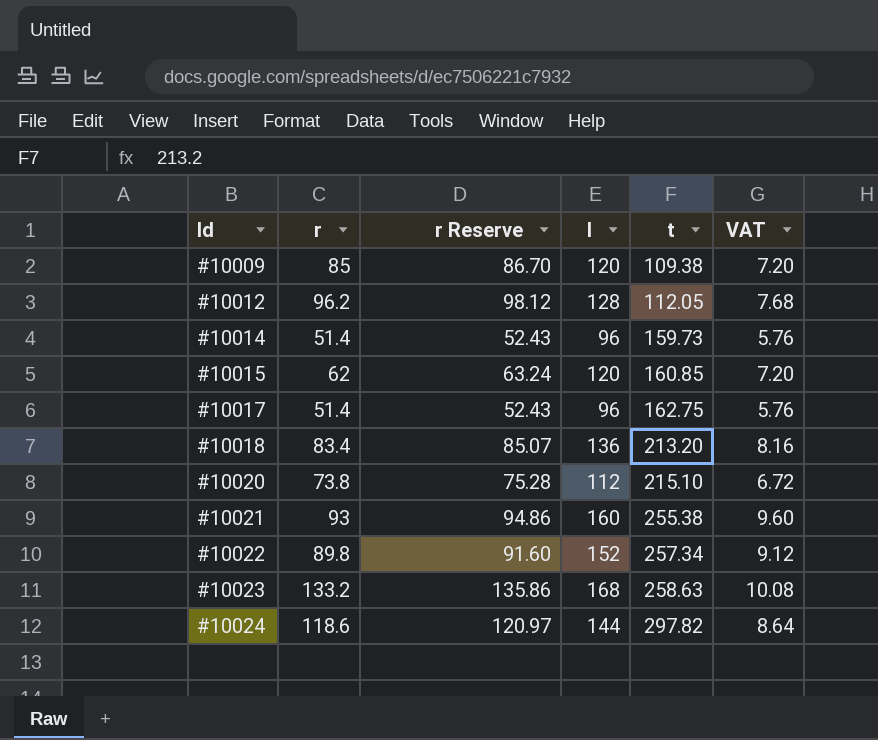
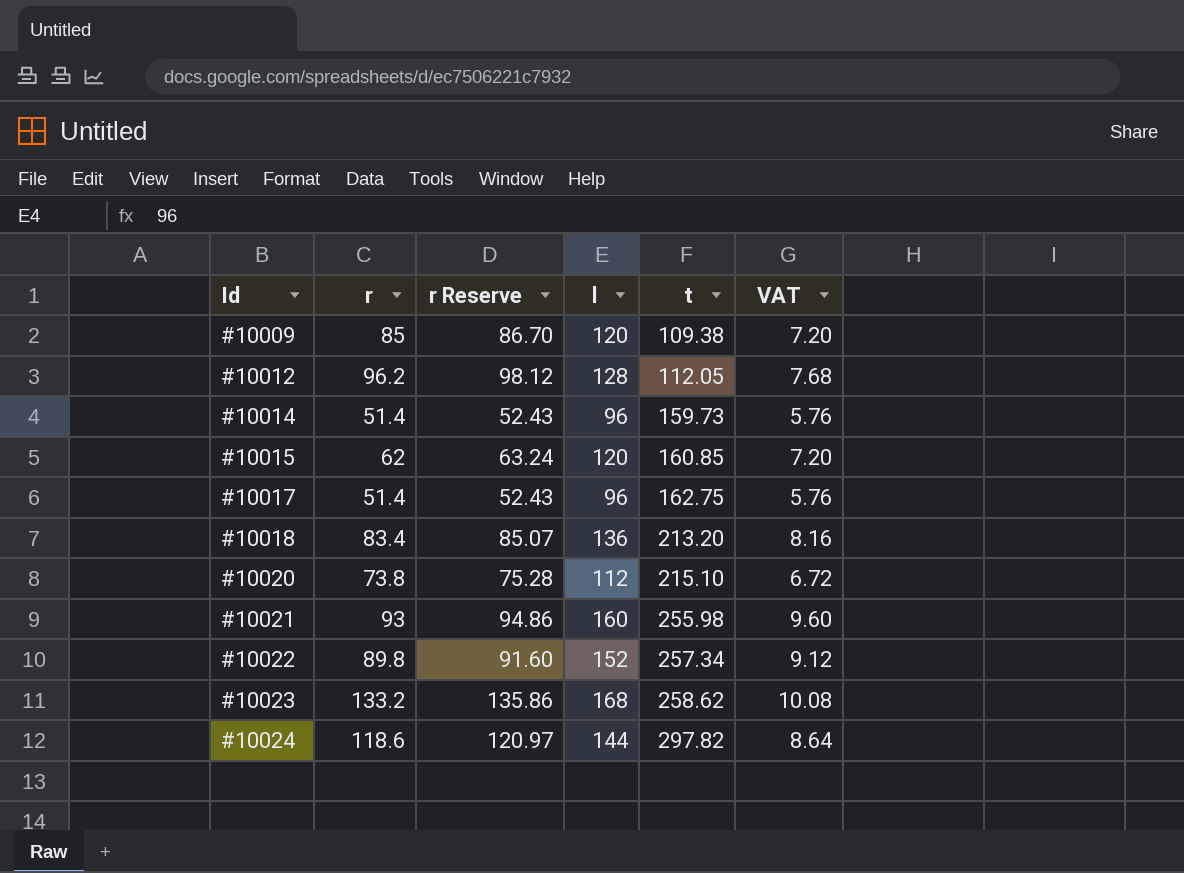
#10021 | t: 255.38 -> 255.98
#10023 | t: 258.63 -> 258.62

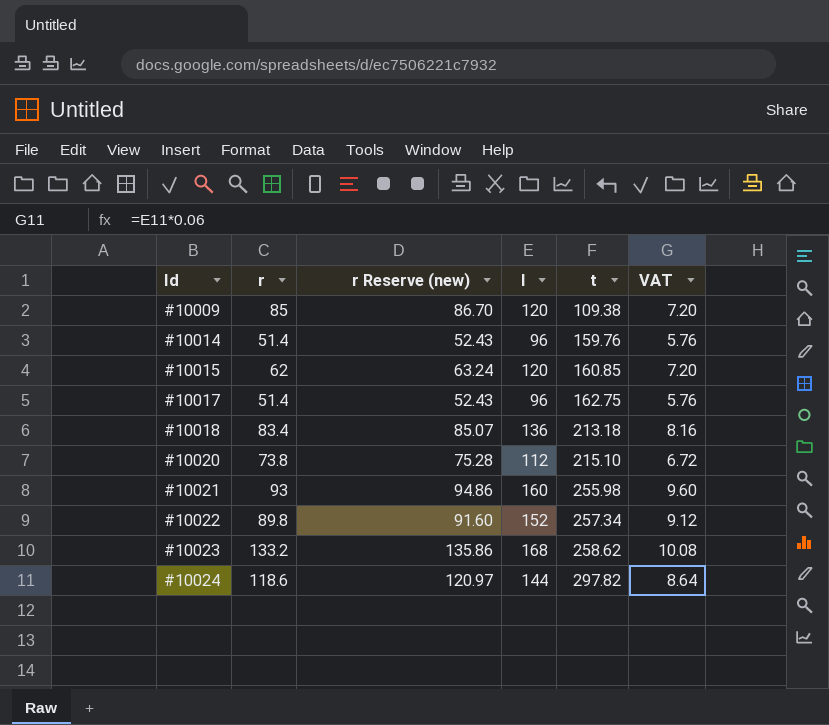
column name: r Reserve -> r Reserve (new)
row #10012: 96.2 | 98.12 | 128 | 112.05 | 7.68 -> none
#10014 | t: 159.73 -> 159.76
#10018 | t: 213.20 -> 213.18

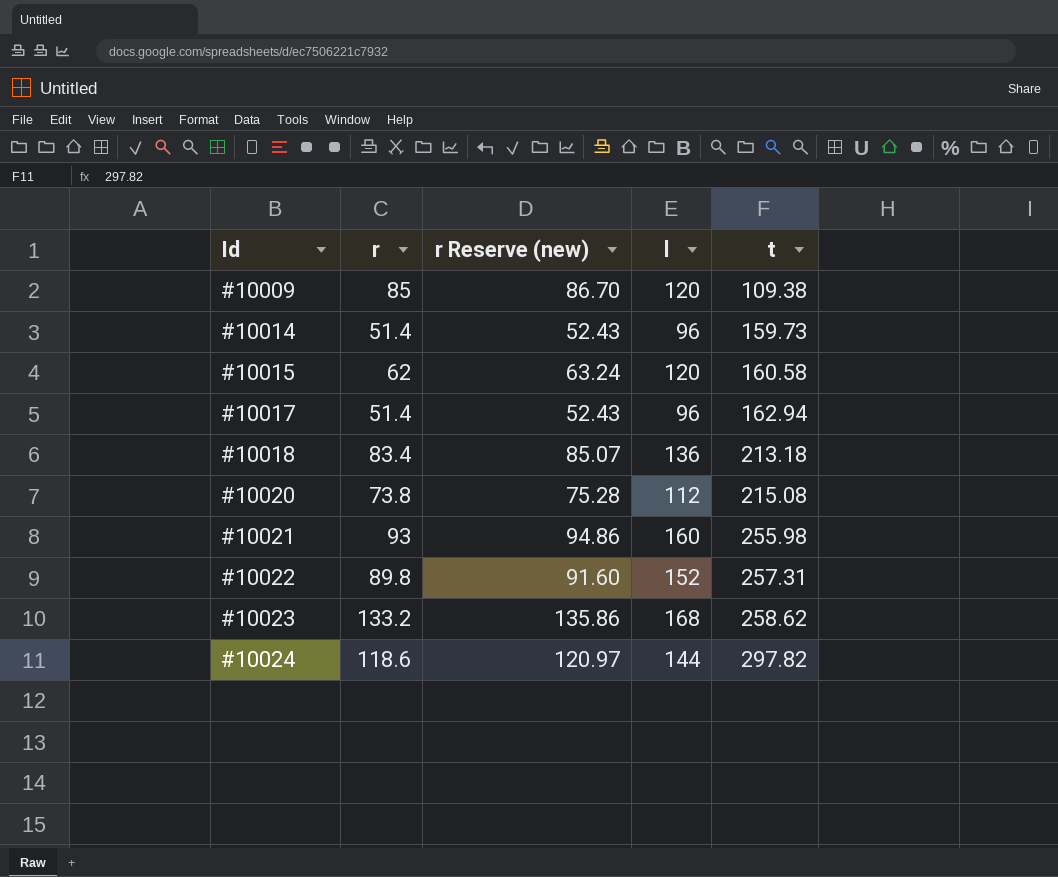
column VAT | formula: [l] * 0.06 -> none
#10014 | t: 159.76 -> 159.73
#10015 | t: 160.85 -> 160.58
#10017 | t: 162.75 -> 162.94
#10020 | t: 215.10 -> 215.08
#10022 | t: 257.34 -> 257.31

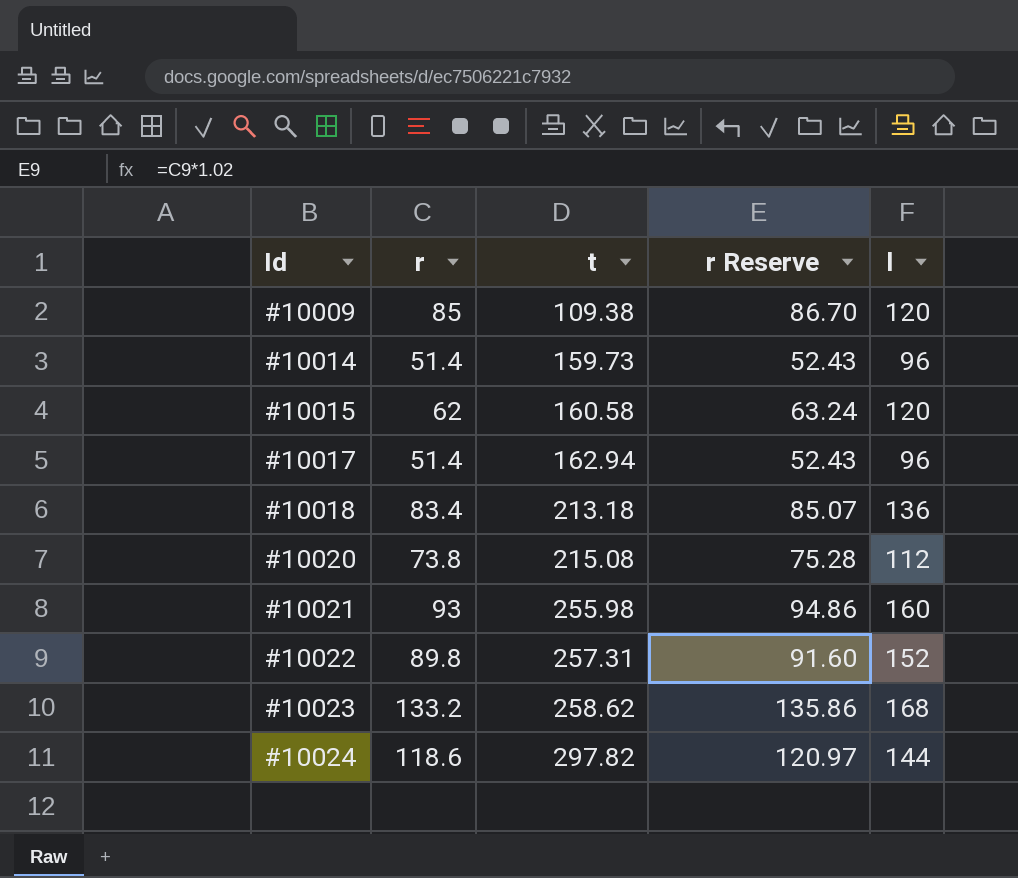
column t | position: 5 -> 3
column name: r Reserve (new) -> r Reserve

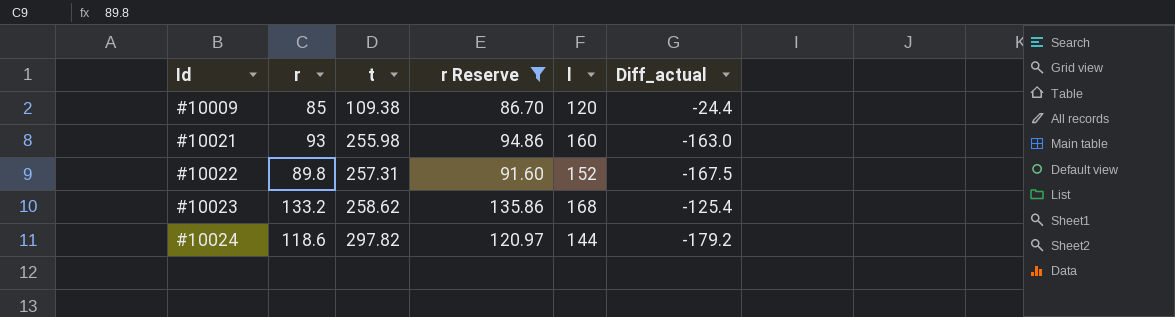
filter: none -> r Reserve >= 86.70
column Diff_actual | formula: none -> [r] - [t]

